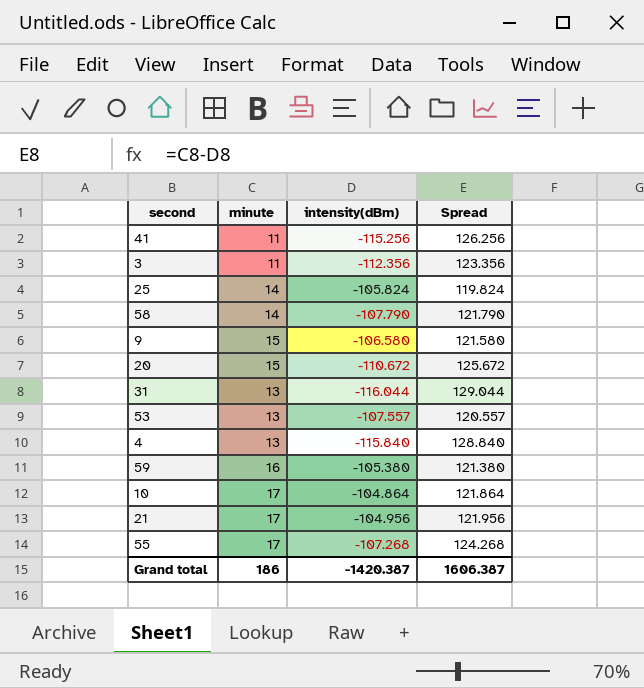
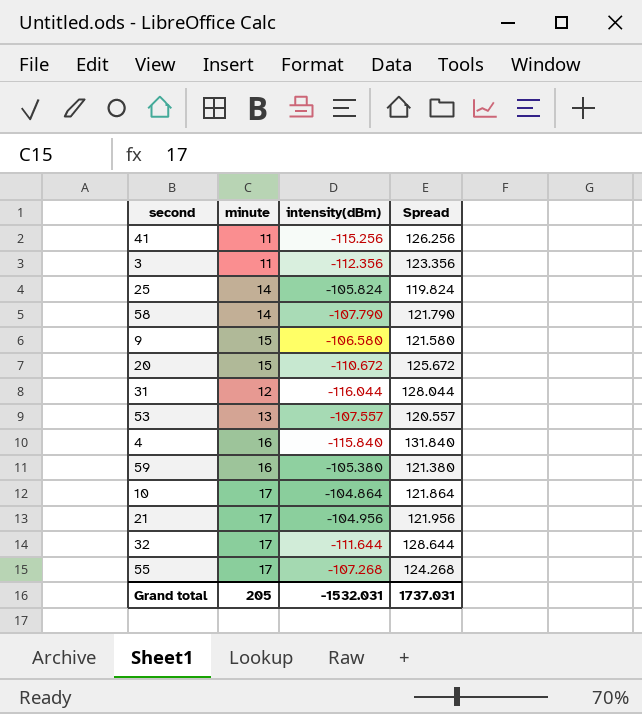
31 | minute: 13 -> 12
31 | Spread: 129.044 -> 128.044
4 | minute: 13 -> 16
4 | Spread: 128.840 -> 131.840
row 32: none -> 17 | -111.644 | 128.644
Grand total | minute: 186 -> 205
Grand total | intensity(dBm): -1420.387 -> -1532.031
Grand total | Spread: 1606.387 -> 1737.031

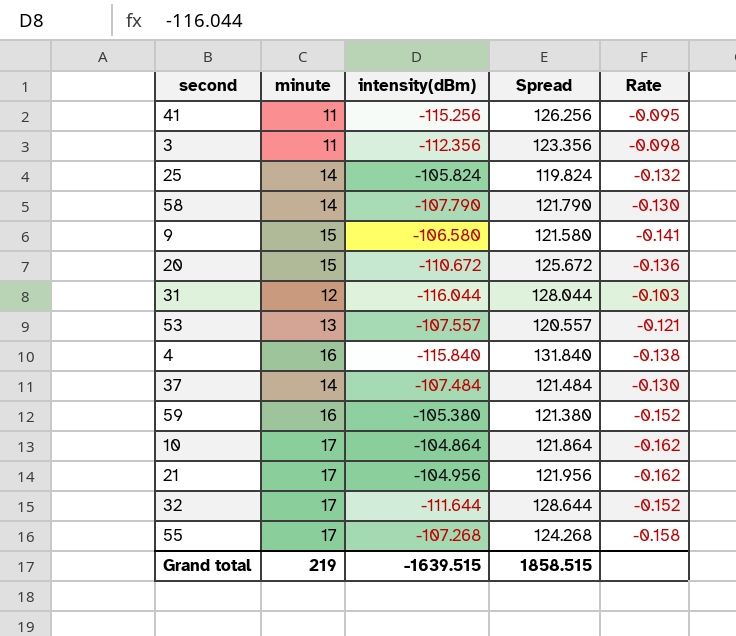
column Rate | formula: none -> [minute] / [intensity(dBm)]
row 37: none -> 14 | -107.484 | 121.484 | -0.130
Grand total | minute: 205 -> 219
Grand total | intensity(dBm): -1532.031 -> -1639.515
Grand total | Spread: 1737.031 -> 1858.515

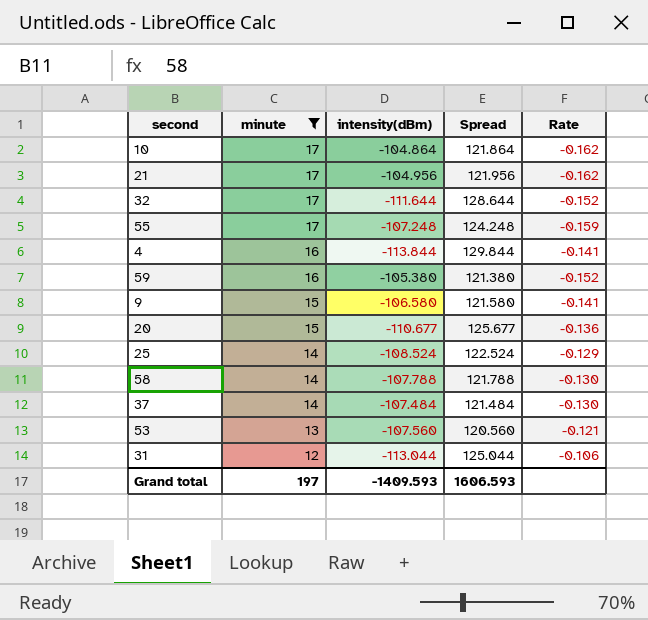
filter: none -> minute != 11
row order: none -> minute descending
55 | intensity(dBm): -107.268 -> -107.248
55 | Spread: 124.268 -> 124.248
55 | Rate: -0.158 -> -0.159
4 | intensity(dBm): -115.840 -> -113.844
4 | Spread: 131.840 -> 129.844
4 | Rate: -0.138 -> -0.141
20 | intensity(dBm): -110.672 -> -110.677
20 | Spread: 125.672 -> 125.677
25 | intensity(dBm): -105.824 -> -108.524
25 | Spread: 119.824 -> 122.524
25 | Rate: -0.132 -> -0.129
58 | intensity(dBm): -107.790 -> -107.788
58 | Spread: 121.790 -> 121.788
53 | intensity(dBm): -107.557 -> -107.560
53 | Spread: 120.557 -> 120.560
31 | intensity(dBm): -116.044 -> -113.044
31 | Spread: 128.044 -> 125.044
31 | Rate: -0.103 -> -0.106
Grand total | minute: 219 -> 197
Grand total | intensity(dBm): -1639.515 -> -1409.593
Grand total | Spread: 1858.515 -> 1606.593

